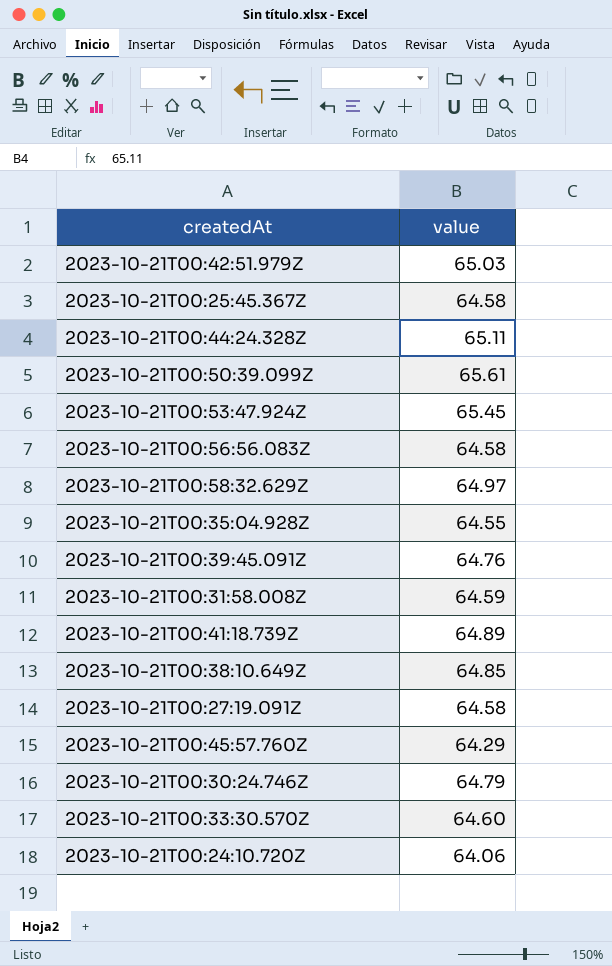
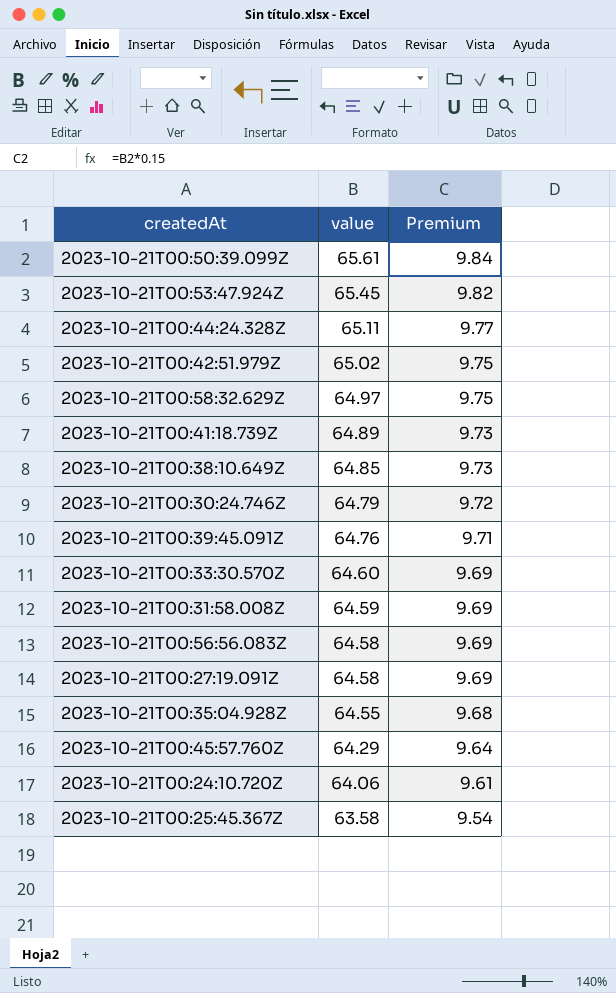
row order: none -> value descending
column Premium | formula: none -> [value] * 0.15
2023-10-21T00:42:51.979Z | value: 65.03 -> 65.02
2023-10-21T00:25:45.367Z | value: 64.58 -> 63.58

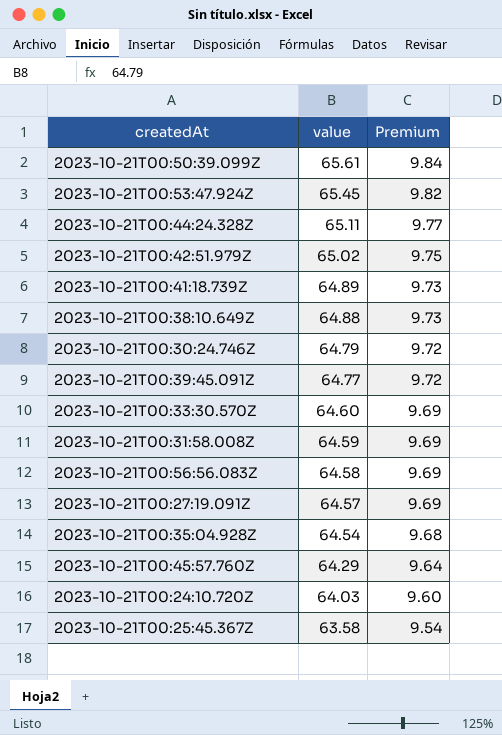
row 2023-10-21T00:58:32.629Z: 64.97 | 9.75 -> none
2023-10-21T00:38:10.649Z | value: 64.85 -> 64.88
2023-10-21T00:39:45.091Z | value: 64.76 -> 64.77
2023-10-21T00:39:45.091Z | Premium: 9.71 -> 9.72
2023-10-21T00:27:19.091Z | value: 64.58 -> 64.57
2023-10-21T00:35:04.928Z | value: 64.55 -> 64.54
2023-10-21T00:24:10.720Z | value: 64.06 -> 64.03
2023-10-21T00:24:10.720Z | Premium: 9.61 -> 9.60

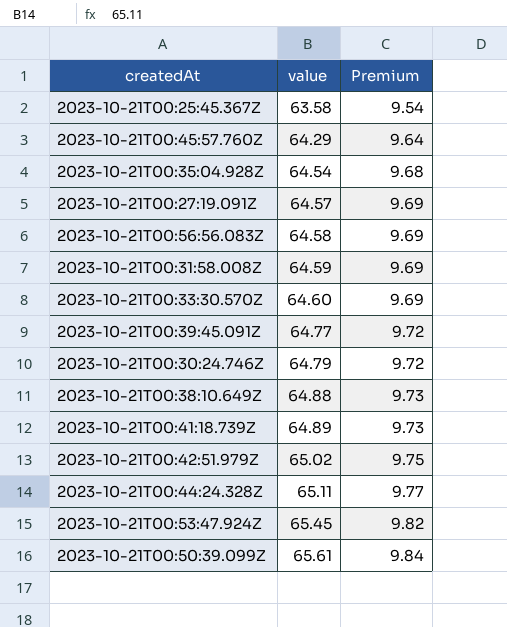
row order: value descending -> value ascending
row 2023-10-21T00:24:10.720Z: 64.03 | 9.60 -> none

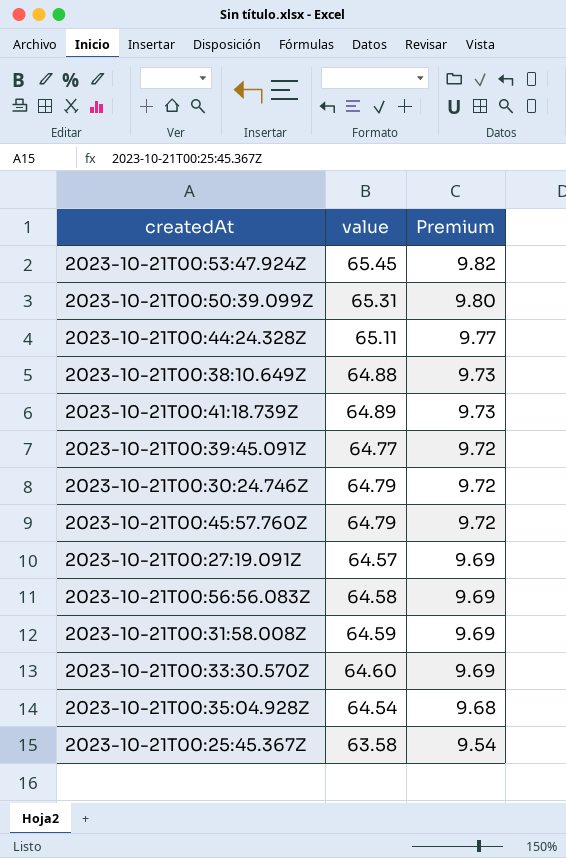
row order: value ascending -> Premium descending
row 2023-10-21T00:42:51.979Z: 65.02 | 9.75 -> none
2023-10-21T00:50:39.099Z | value: 65.61 -> 65.31
2023-10-21T00:50:39.099Z | Premium: 9.84 -> 9.80
2023-10-21T00:45:57.760Z | value: 64.29 -> 64.79
2023-10-21T00:45:57.760Z | Premium: 9.64 -> 9.72

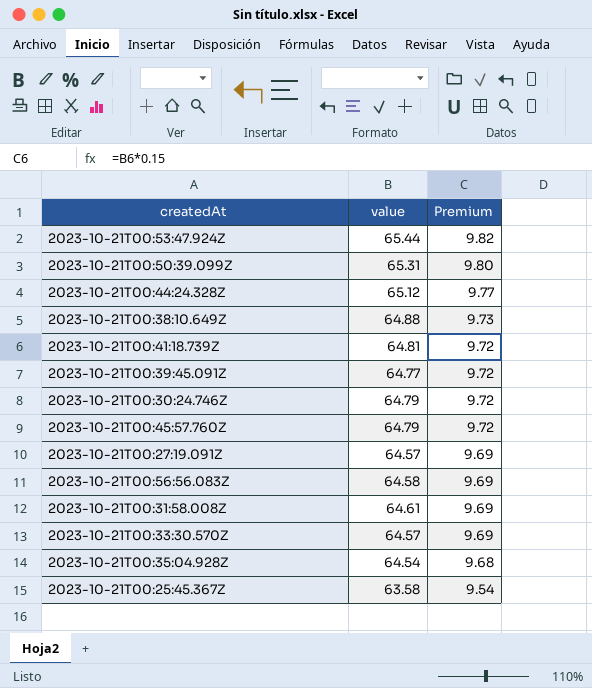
2023-10-21T00:53:47.924Z | value: 65.45 -> 65.44
2023-10-21T00:44:24.328Z | value: 65.11 -> 65.12
2023-10-21T00:41:18.739Z | value: 64.89 -> 64.81
2023-10-21T00:41:18.739Z | Premium: 9.73 -> 9.72
2023-10-21T00:31:58.008Z | value: 64.59 -> 64.61
2023-10-21T00:33:30.570Z | value: 64.60 -> 64.57

